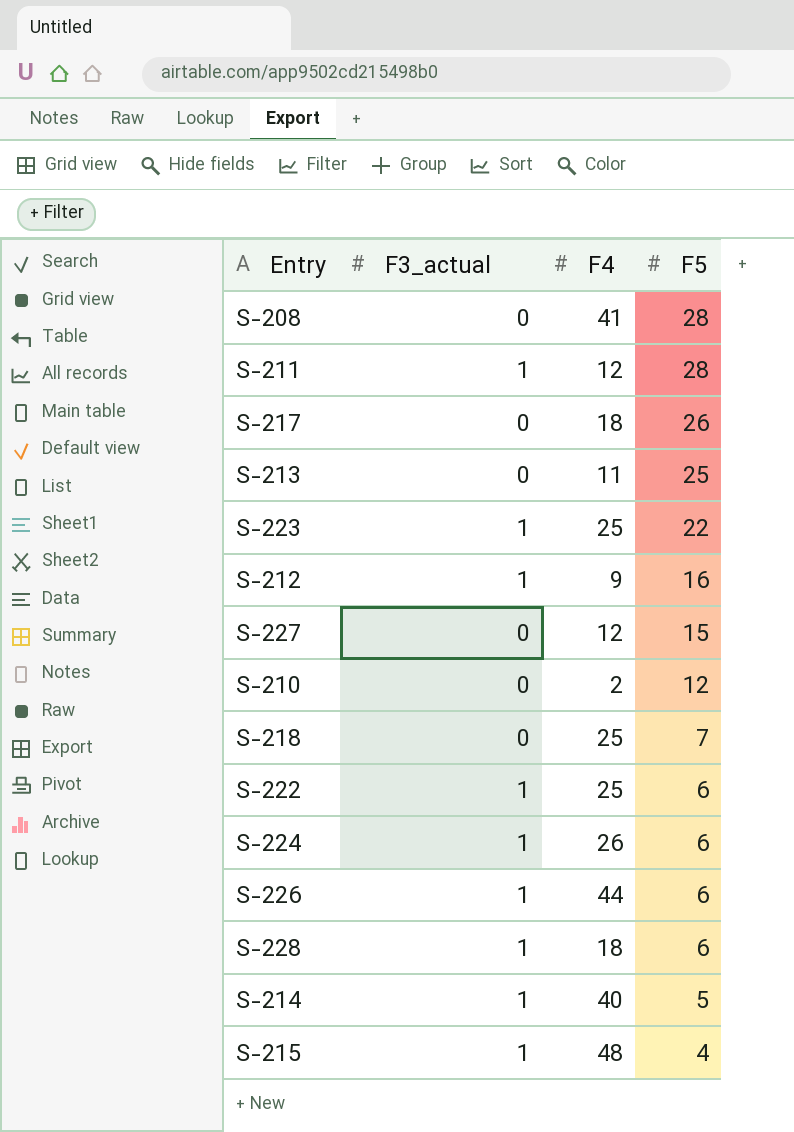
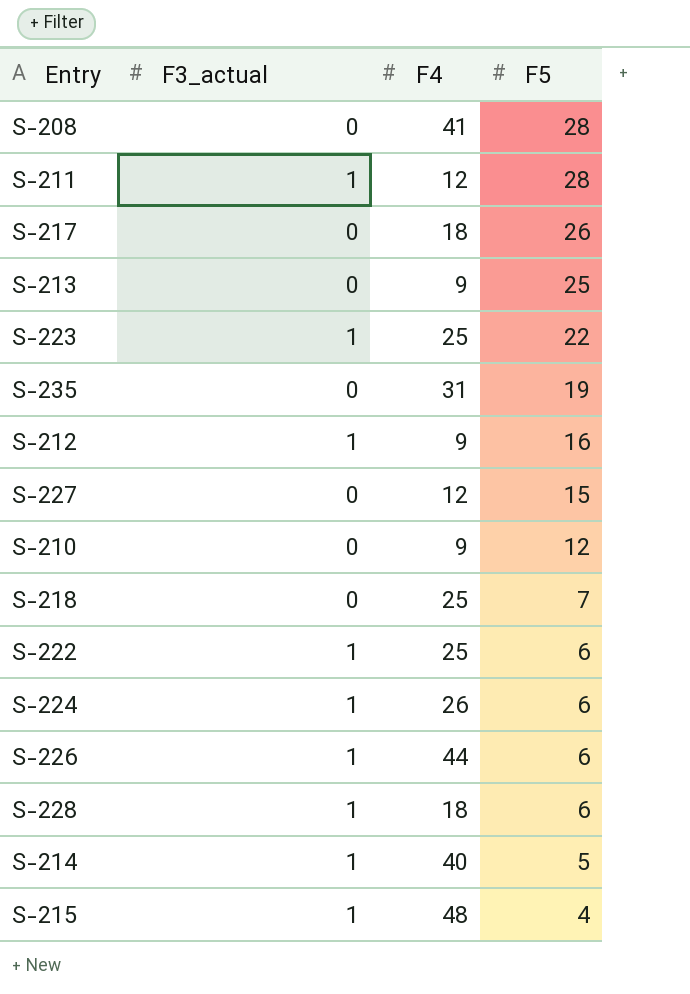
S-213 | F4: 11 -> 9
row S-235: none -> 0 | 31 | 19
S-210 | F4: 2 -> 9

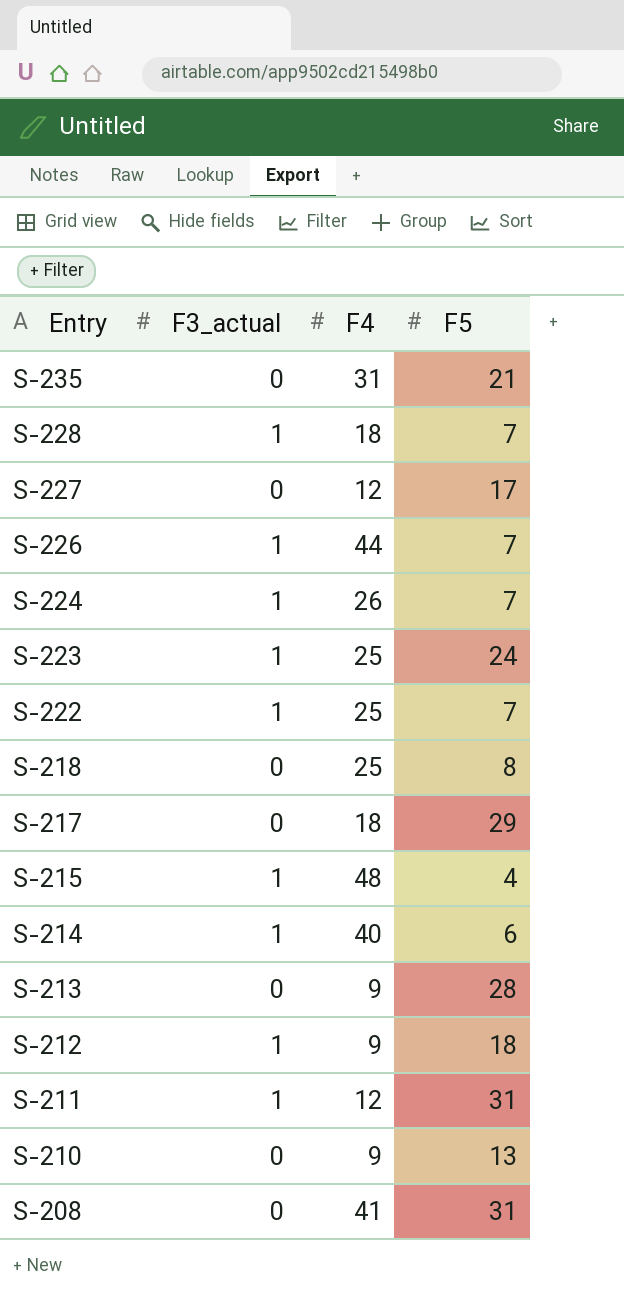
row order: F5 descending -> Entry descending
S-235 | F5: 19 -> 21
S-228 | F5: 6 -> 7
S-227 | F5: 15 -> 17
S-226 | F5: 6 -> 7
S-224 | F5: 6 -> 7
S-223 | F5: 22 -> 24
S-222 | F5: 6 -> 7
S-218 | F5: 7 -> 8
S-217 | F5: 26 -> 29
S-214 | F5: 5 -> 6
S-213 | F5: 25 -> 28
S-212 | F5: 16 -> 18
S-211 | F5: 28 -> 31
S-210 | F5: 12 -> 13
S-208 | F5: 28 -> 31

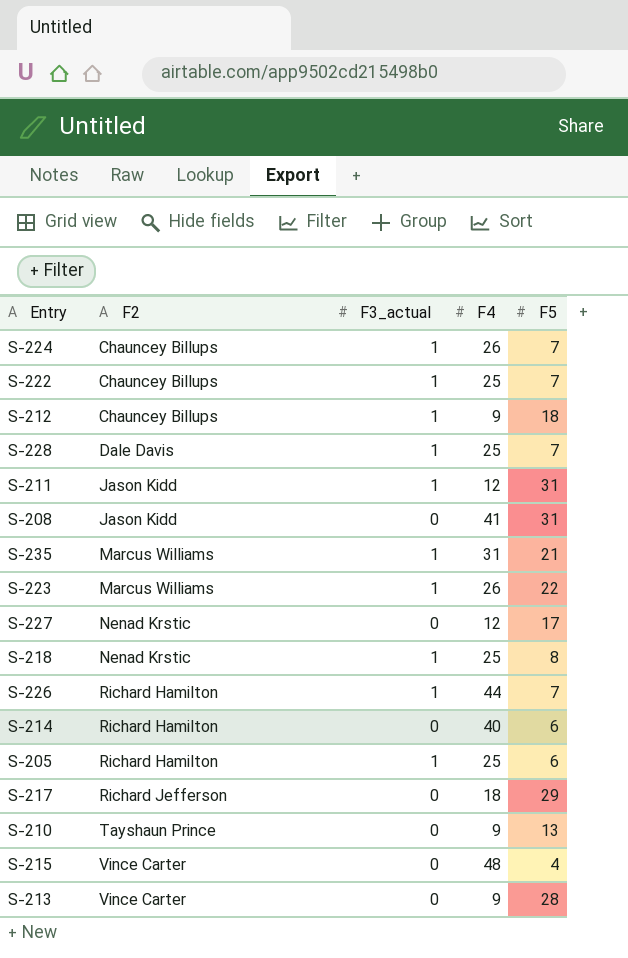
row order: Entry descending -> F2 ascending
column F2 | position: none -> 2
S-228 | F4: 18 -> 25
S-235 | F3_actual: 0 -> 1
S-223 | F4: 25 -> 26
S-223 | F5: 24 -> 22
S-218 | F3_actual: 0 -> 1
S-214 | F3_actual: 1 -> 0
row S-205: none -> Richard Hamilton | 1 | 25 | 6
S-215 | F3_actual: 1 -> 0

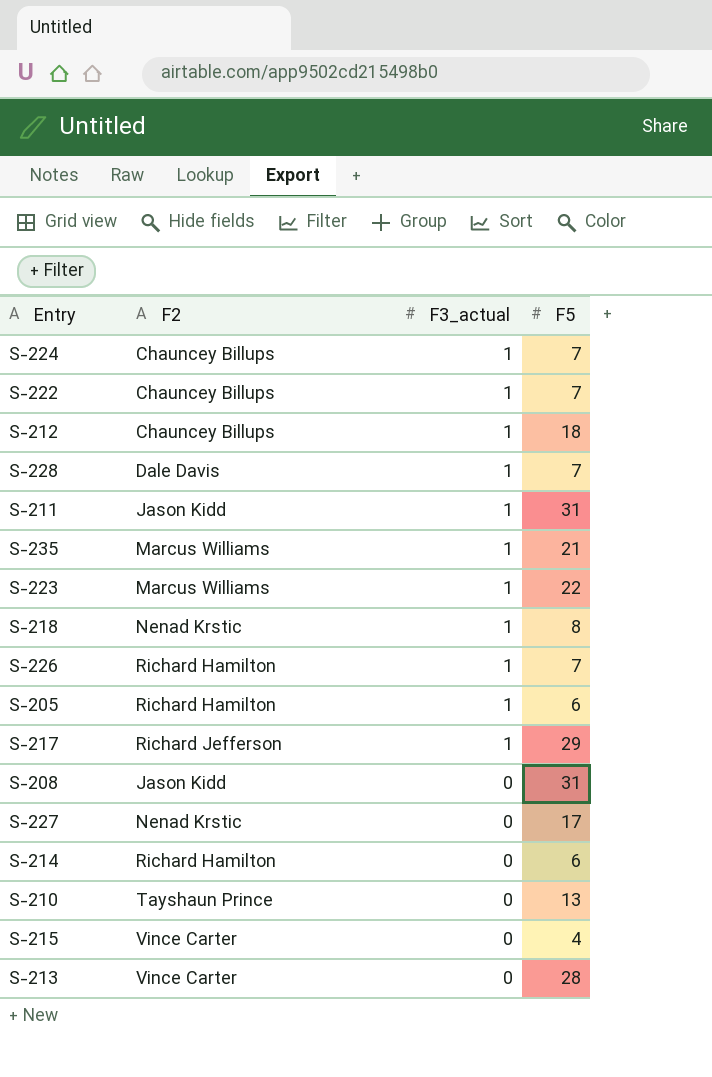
row order: F2 ascending -> F3_actual descending
column F4 | position: 4 -> none
S-217 | F3_actual: 0 -> 1

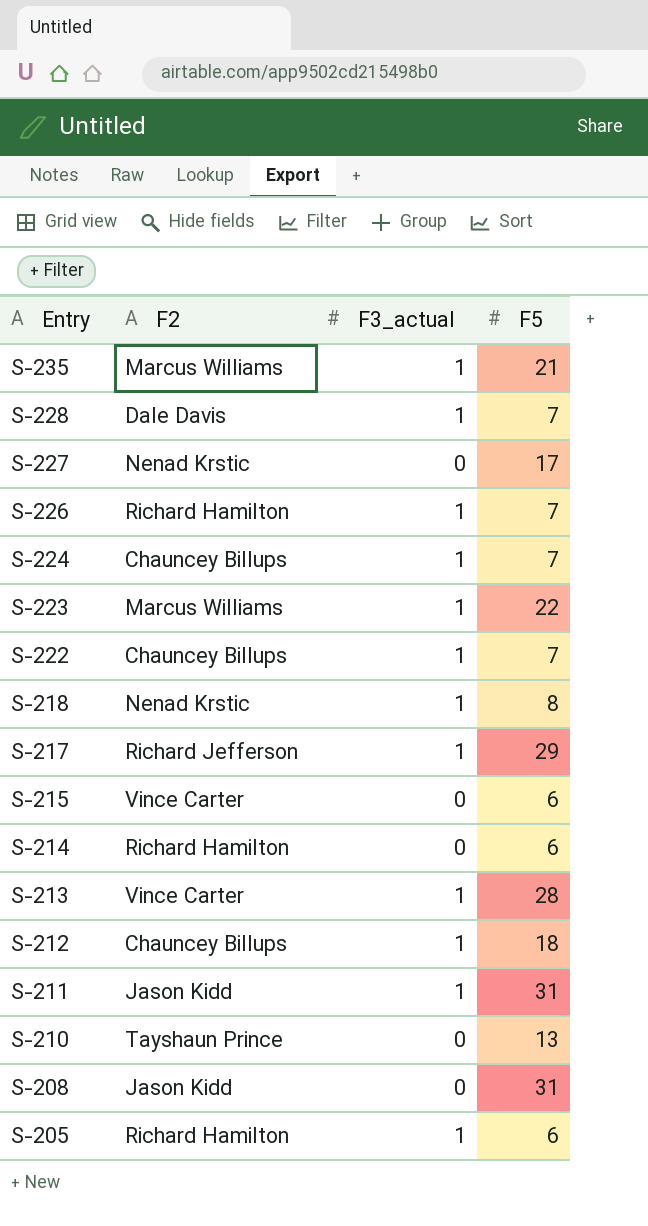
row order: F3_actual descending -> Entry descending
S-215 | F5: 4 -> 6
S-213 | F3_actual: 0 -> 1

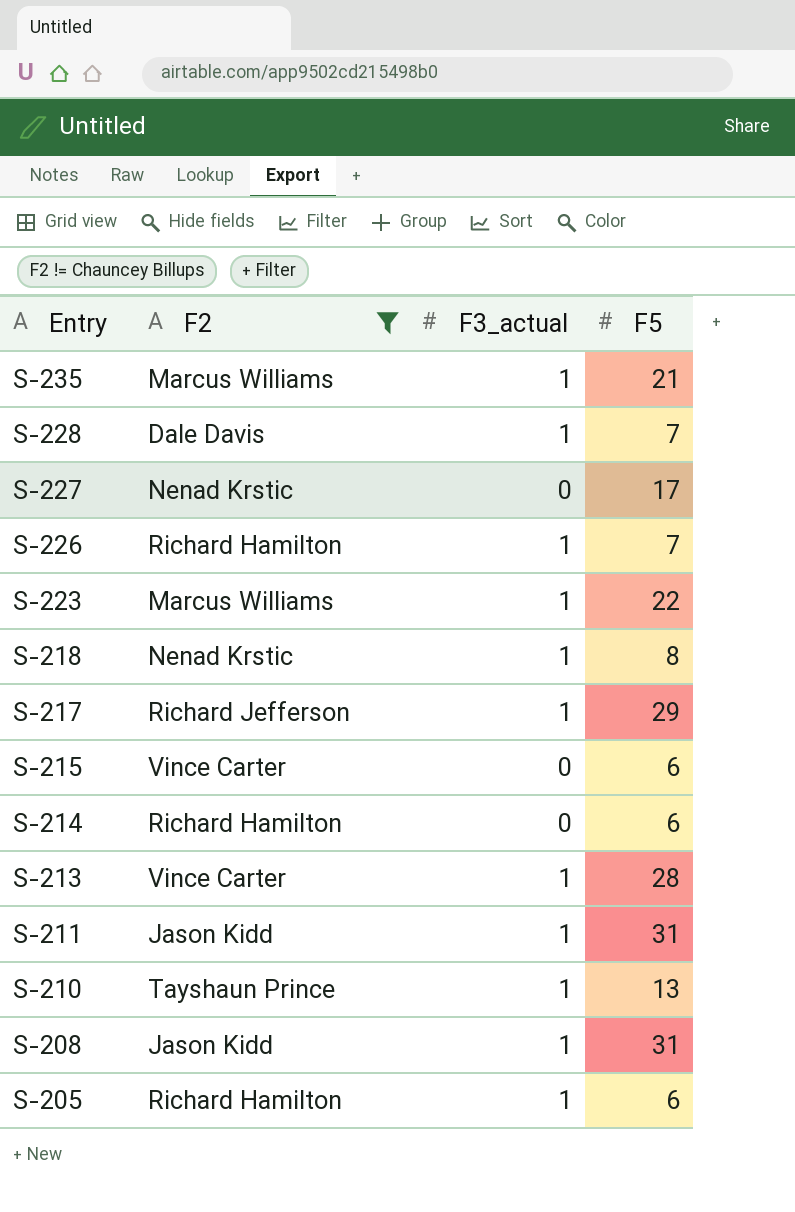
filter: none -> F2 != Chauncey Billups
S-210 | F3_actual: 0 -> 1
S-208 | F3_actual: 0 -> 1

